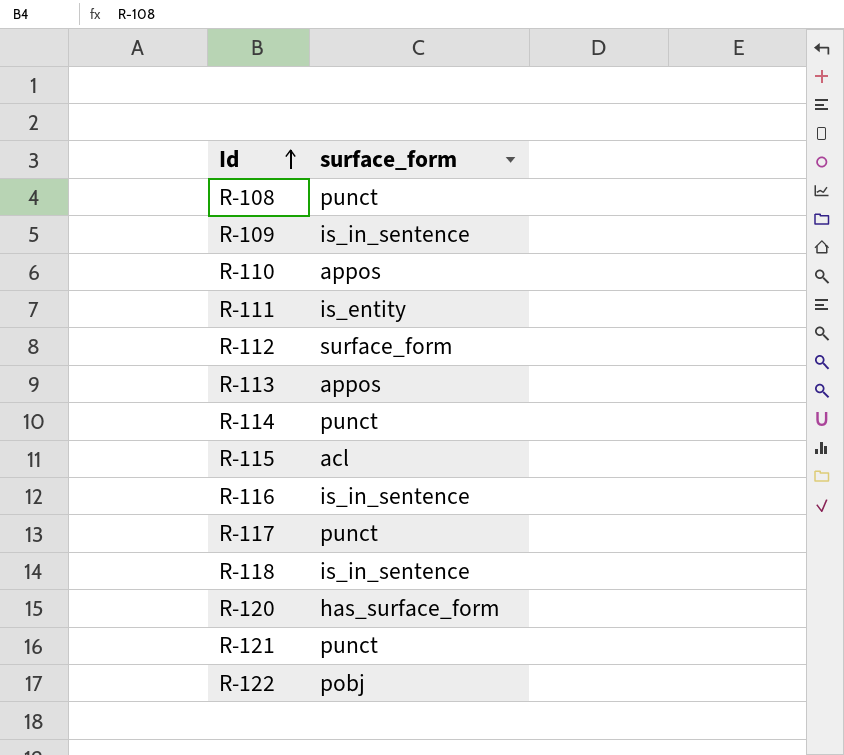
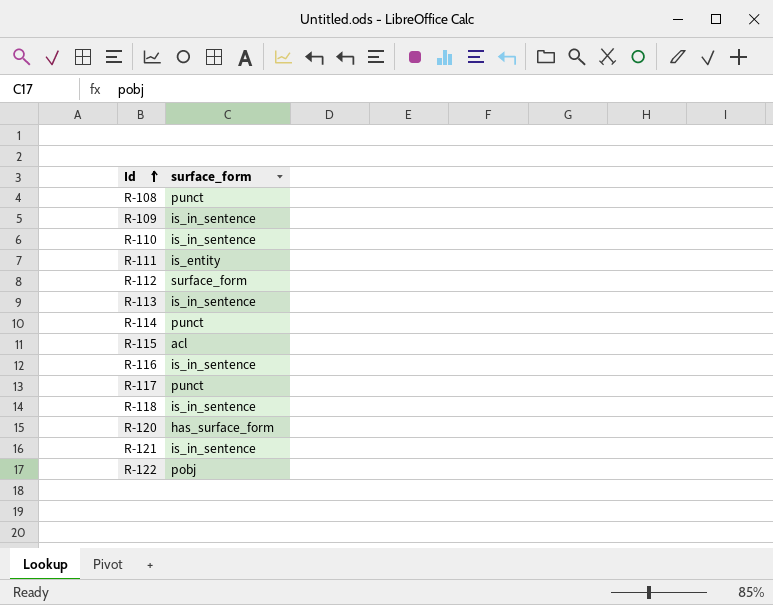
R-110 | surface_form: appos -> is_in_sentence
R-113 | surface_form: appos -> is_in_sentence
R-121 | surface_form: punct -> is_in_sentence

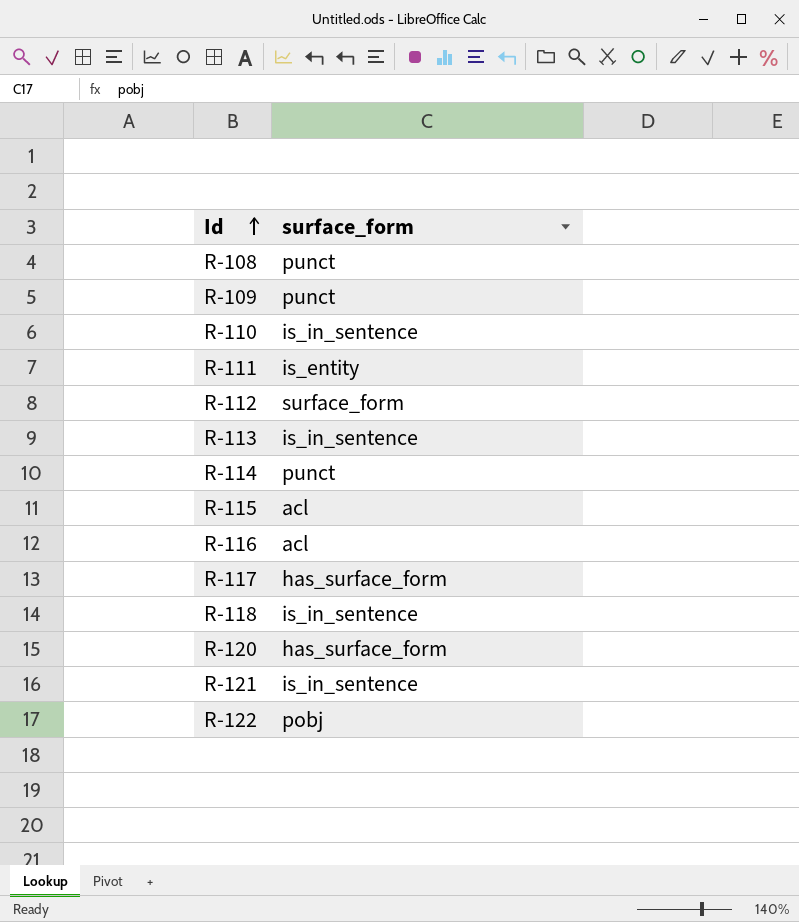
R-109 | surface_form: is_in_sentence -> punct
R-116 | surface_form: is_in_sentence -> acl
R-117 | surface_form: punct -> has_surface_form

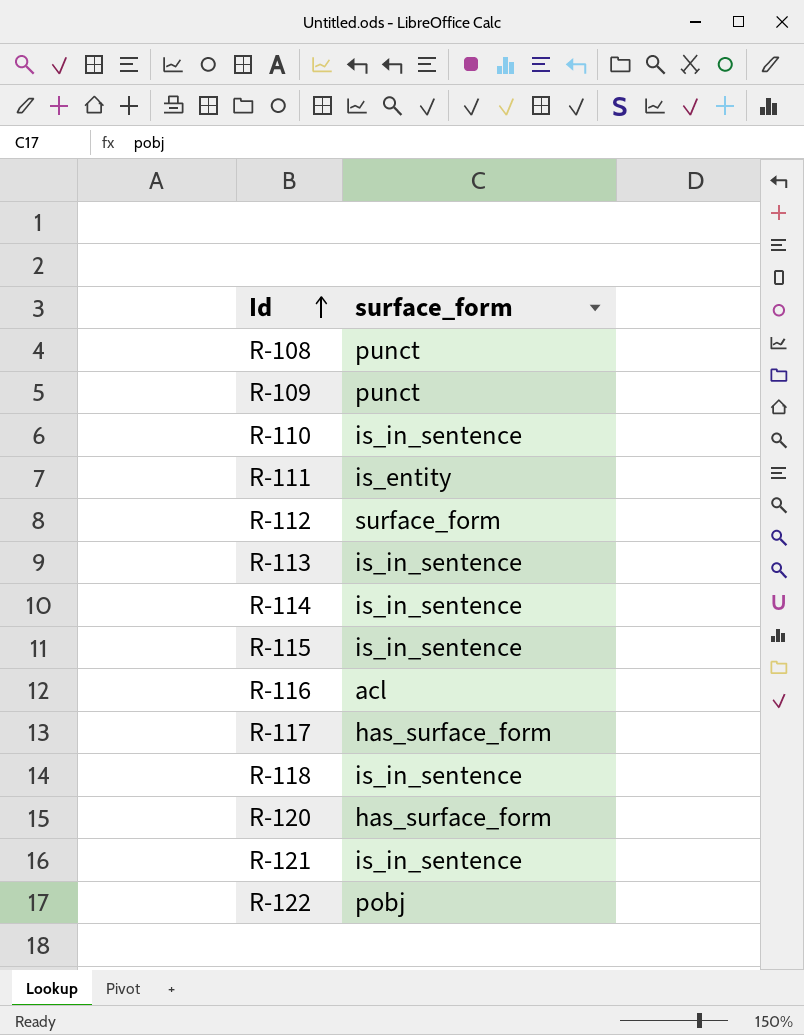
R-114 | surface_form: punct -> is_in_sentence
R-115 | surface_form: acl -> is_in_sentence

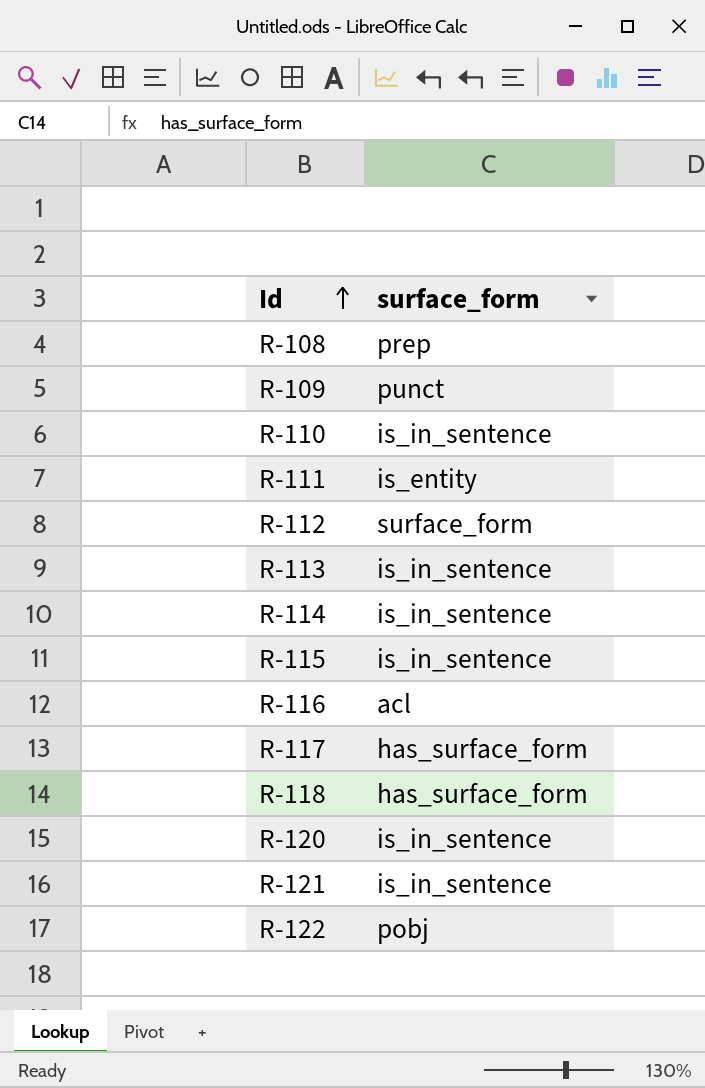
R-108 | surface_form: punct -> prep
R-118 | surface_form: is_in_sentence -> has_surface_form
R-120 | surface_form: has_surface_form -> is_in_sentence

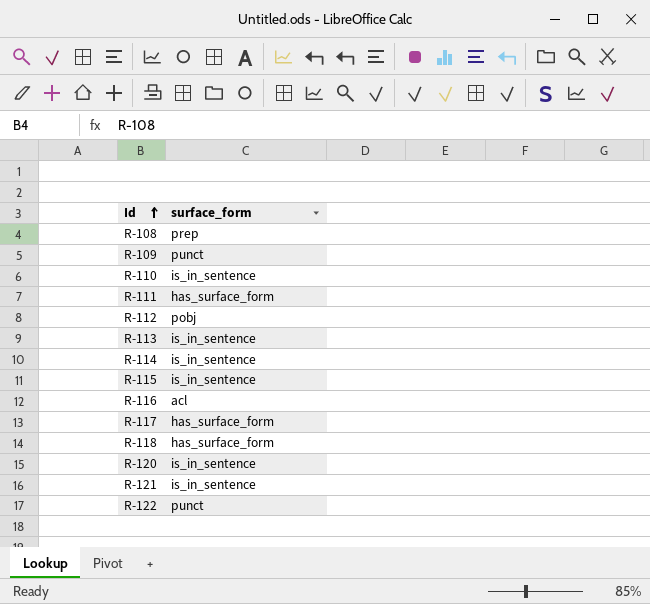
R-111 | surface_form: is_entity -> has_surface_form
R-112 | surface_form: surface_form -> pobj
R-122 | surface_form: pobj -> punct

